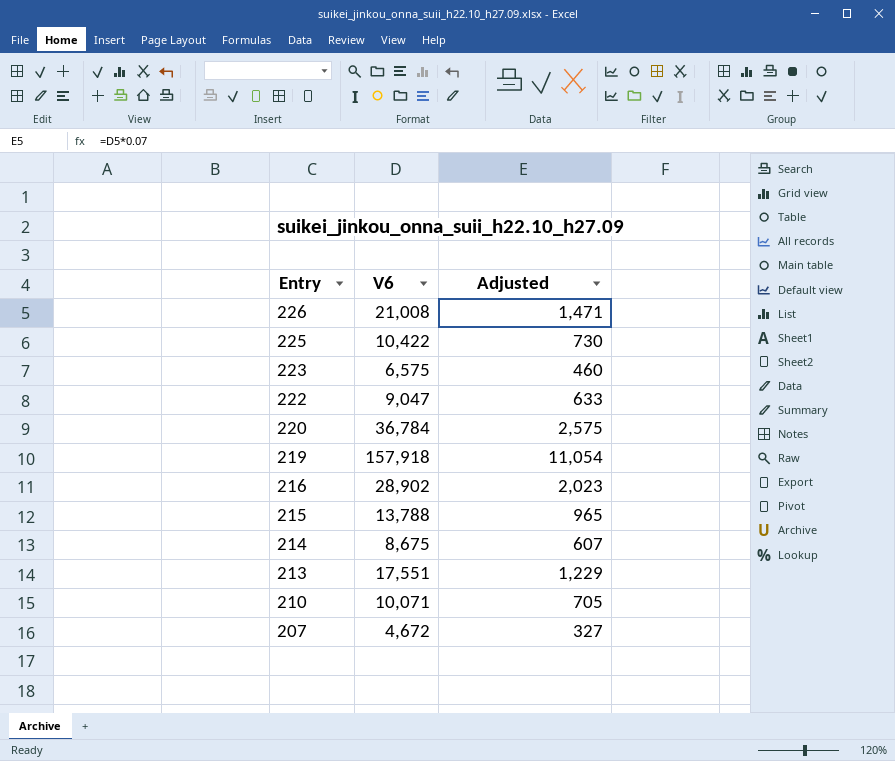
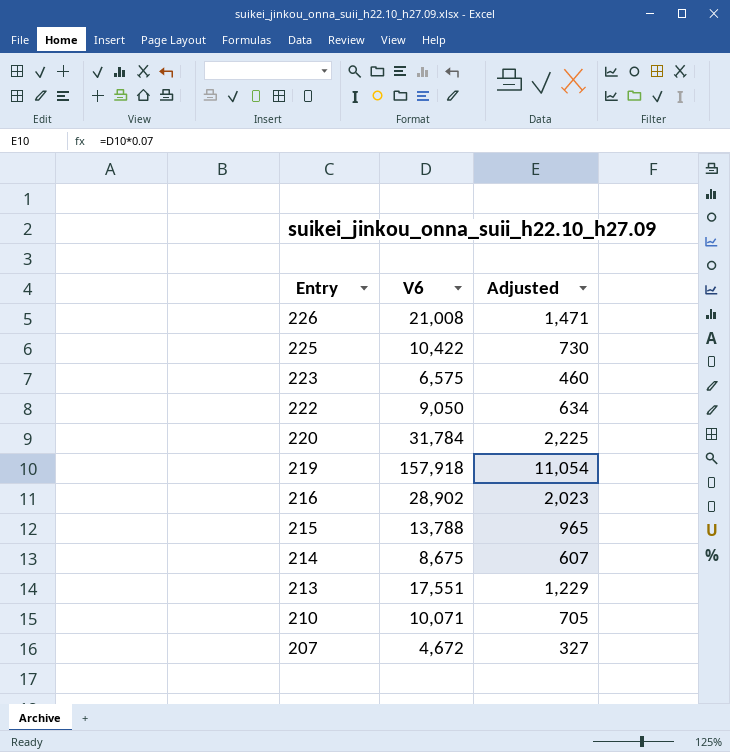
222 | V6: 9,047 -> 9,050
222 | Adjusted: 633 -> 634
220 | V6: 36,784 -> 31,784
220 | Adjusted: 2,575 -> 2,225

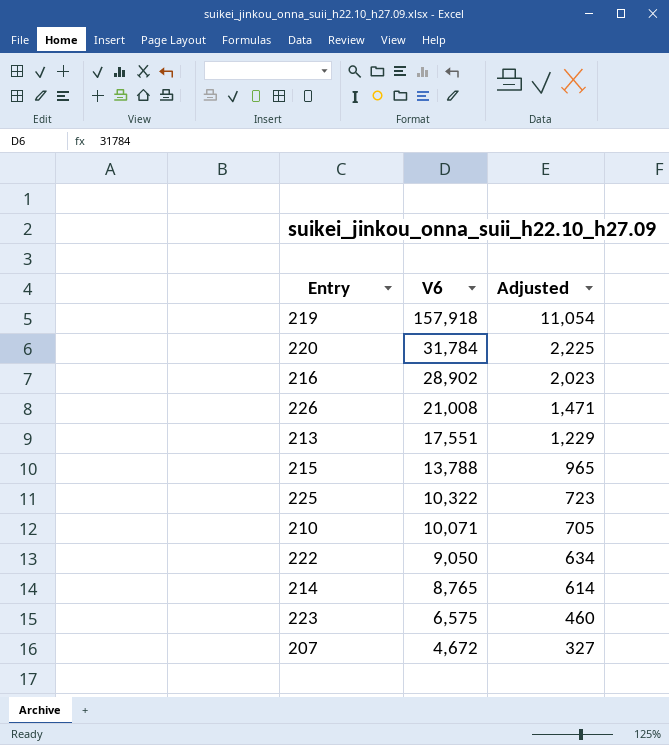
row order: Entry descending -> V6 descending
225 | V6: 10,422 -> 10,322
225 | Adjusted: 730 -> 723
214 | V6: 8,675 -> 8,765
214 | Adjusted: 607 -> 614

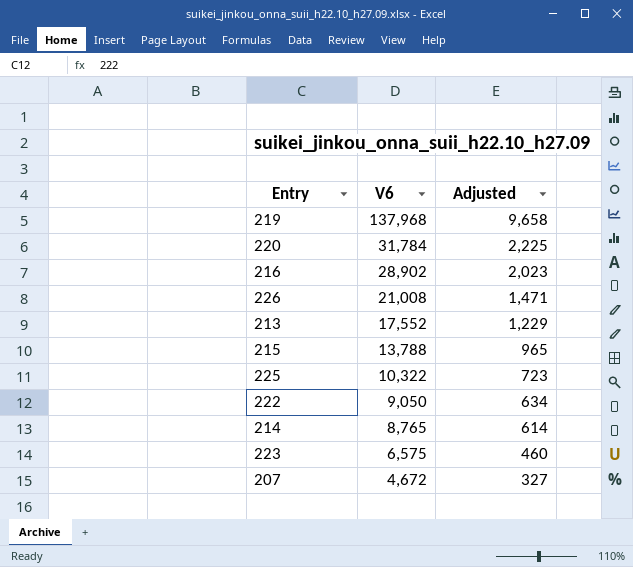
row 210: 10,071 | 705 -> none
219 | V6: 157,918 -> 137,968
219 | Adjusted: 11,054 -> 9,658
213 | V6: 17,551 -> 17,552

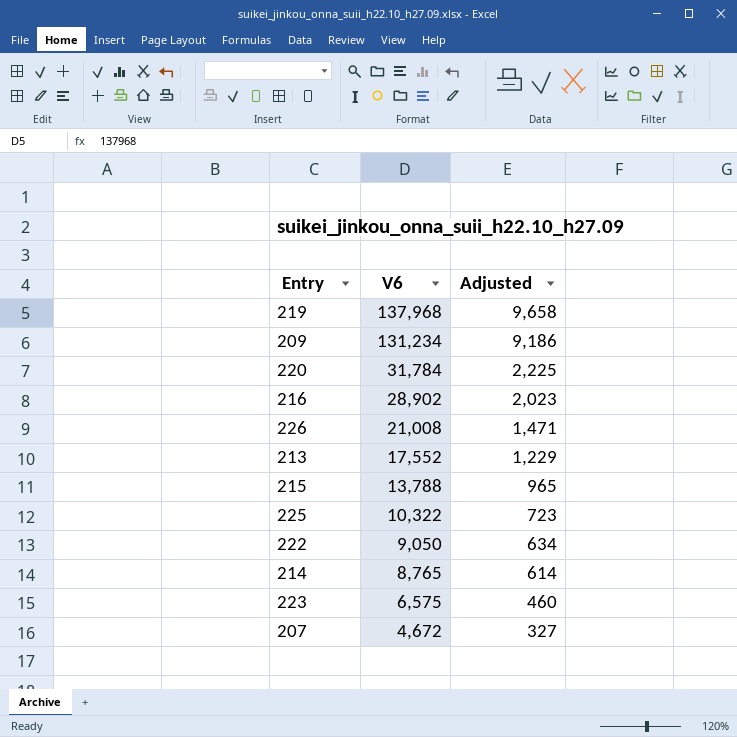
row 209: none -> 131,234 | 9,186

